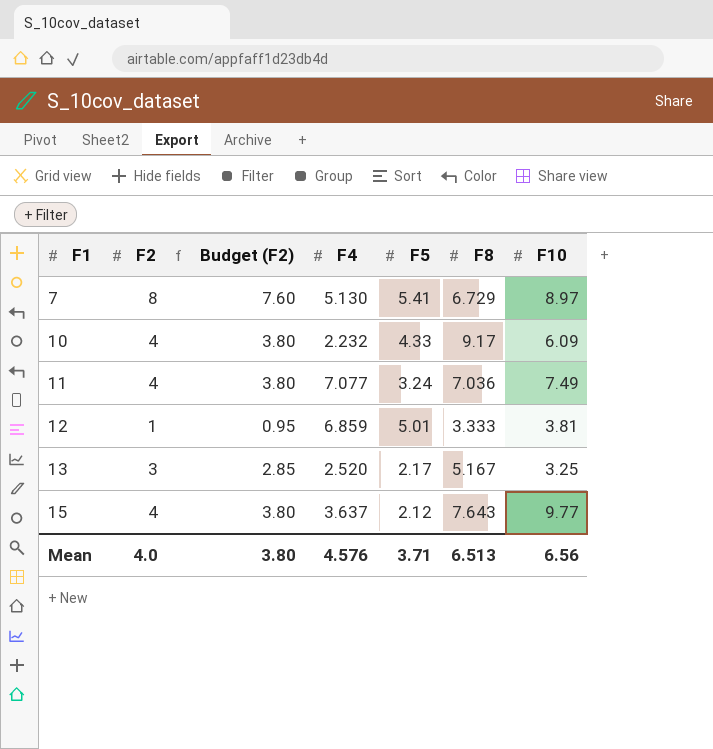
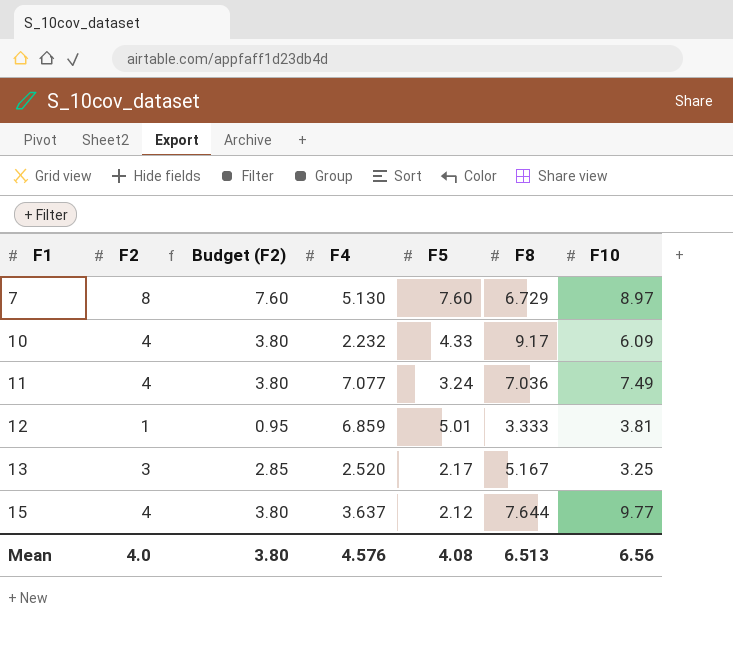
7 | F5: 5.41 -> 7.60
15 | F8: 7.643 -> 7.644
Mean | F5: 3.71 -> 4.08

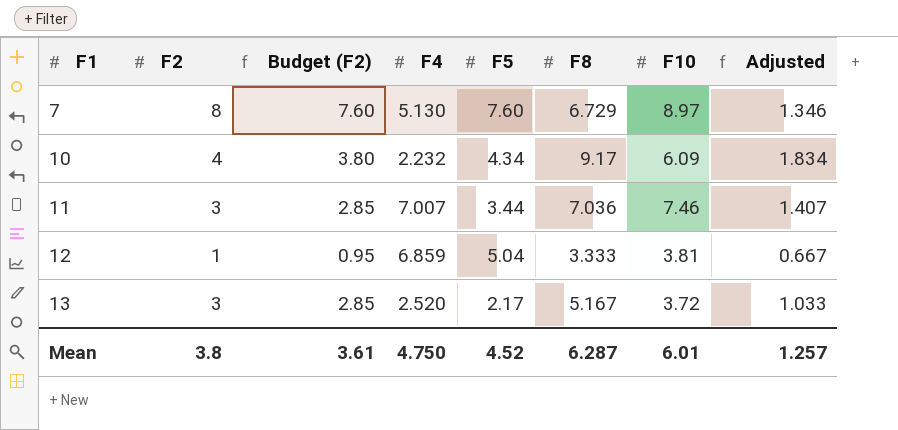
column Adjusted | formula: none -> [F8] * 0.2
row 15: 4 | 3.80 | 3.637 | 2.12 | 7.644 | 9.77 -> none
10 | F5: 4.33 -> 4.34
11 | F2: 4 -> 3
11 | Budget (F2): 3.80 -> 2.85
11 | F4: 7.077 -> 7.007
11 | F5: 3.24 -> 3.44
11 | F10: 7.49 -> 7.46
12 | F5: 5.01 -> 5.04
13 | F10: 3.25 -> 3.72
Mean | F2: 4.0 -> 3.8
Mean | Budget (F2): 3.80 -> 3.61
Mean | F4: 4.576 -> 4.750
Mean | F5: 4.08 -> 4.52
Mean | F8: 6.513 -> 6.287
Mean | F10: 6.56 -> 6.01

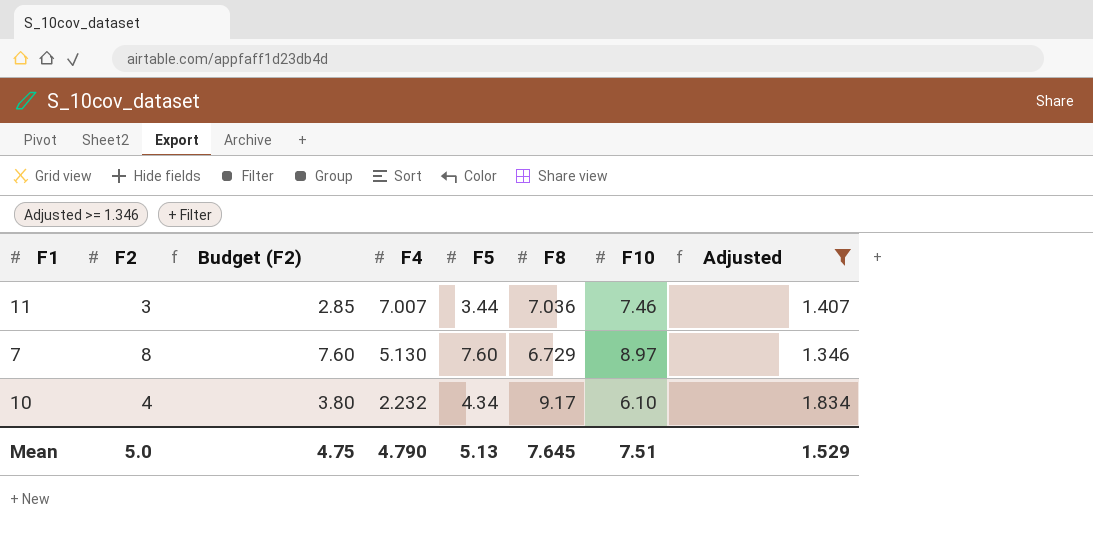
filter: none -> Adjusted >= 1.346
row order: F1 ascending -> F4 descending
10 | F10: 6.09 -> 6.10
Mean | F2: 3.8 -> 5.0
Mean | Budget (F2): 3.61 -> 4.75
Mean | F4: 4.750 -> 4.790
Mean | F5: 4.52 -> 5.13
Mean | F8: 6.287 -> 7.645
Mean | F10: 6.01 -> 7.51
Mean | Adjusted: 1.257 -> 1.529

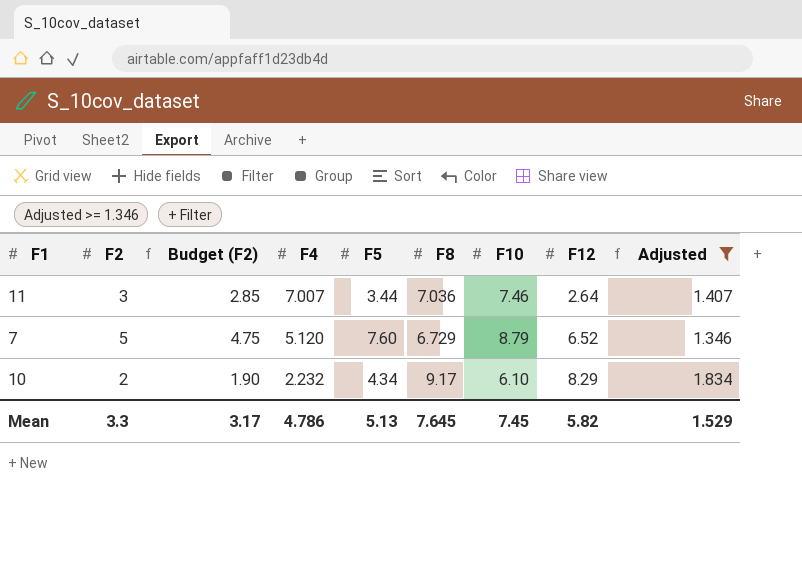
column F12 | position: none -> 8
7 | F2: 8 -> 5
7 | Budget (F2): 7.60 -> 4.75
7 | F4: 5.130 -> 5.120
7 | F10: 8.97 -> 8.79
10 | F2: 4 -> 2
10 | Budget (F2): 3.80 -> 1.90
Mean | F2: 5.0 -> 3.3
Mean | Budget (F2): 4.75 -> 3.17
Mean | F4: 4.790 -> 4.786
Mean | F10: 7.51 -> 7.45

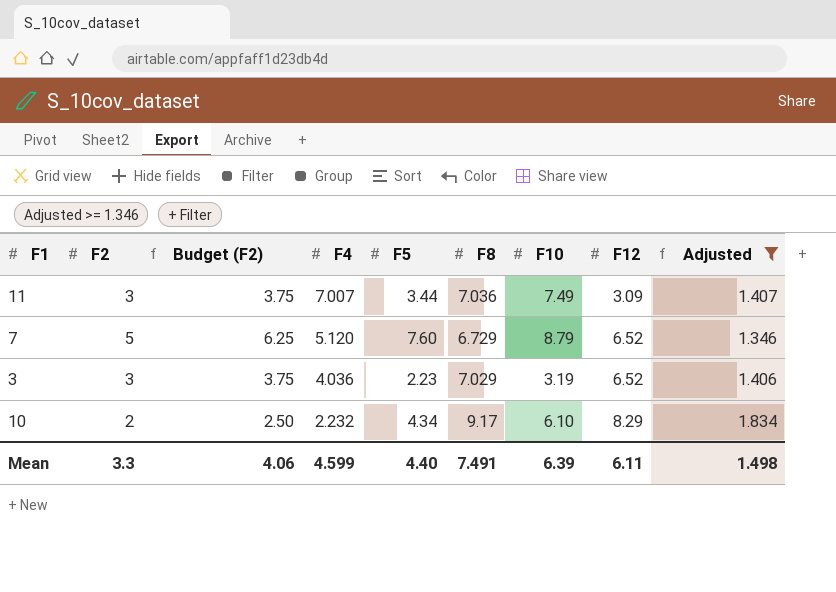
column Budget (F2) | formula: [F2] * 0.95 -> [F2] * 1.25
11 | F10: 7.46 -> 7.49
11 | F12: 2.64 -> 3.09
row 3: none -> 3 | 3.75 | 4.036 | 2.23 | 7.029 | 3.19 | 6.52 | 1.406
Mean | Budget (F2): 3.17 -> 4.06
Mean | F4: 4.786 -> 4.599
Mean | F5: 5.13 -> 4.40
Mean | F8: 7.645 -> 7.491
Mean | F10: 7.45 -> 6.39
Mean | F12: 5.82 -> 6.11
Mean | Adjusted: 1.529 -> 1.498

